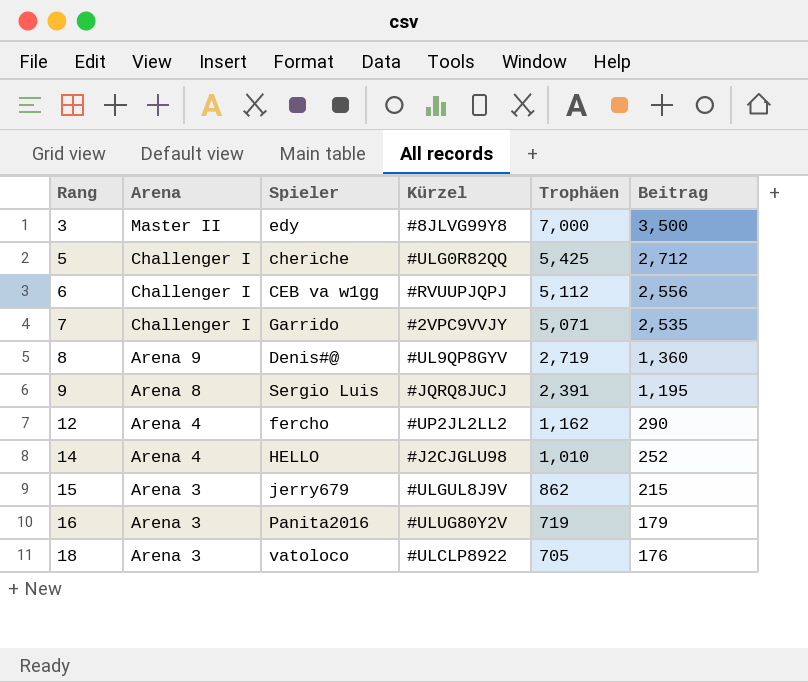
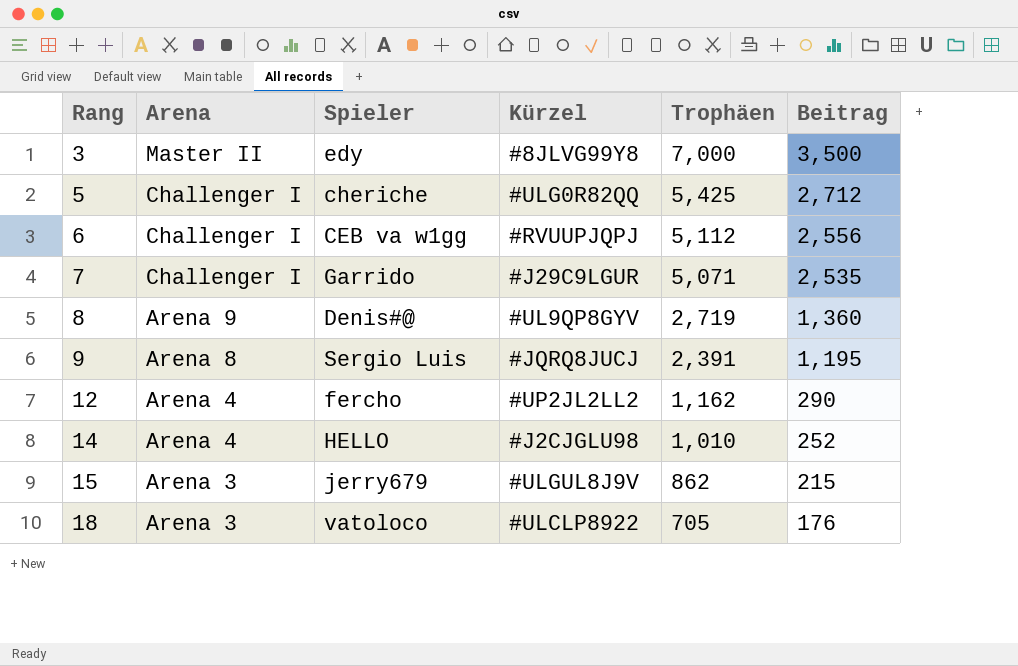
row 16: Arena 3 | Panita2016 | #ULUG80Y2V | 719 | 179 -> none
7 | Kürzel: #2VPC9VVJY -> #J29C9LGUR

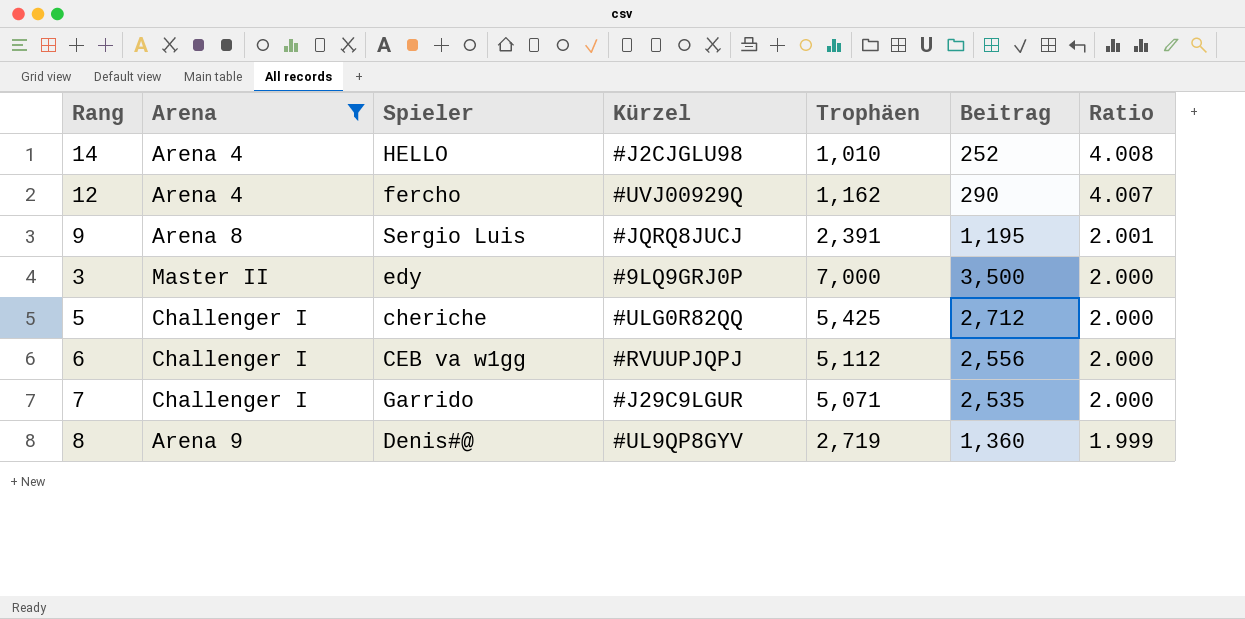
filter: none -> Arena != Arena 3
row order: Rang ascending -> Ratio descending
column Ratio | formula: none -> [Trophäen] / [Beitrag]
12 | Kürzel: #UP2JL2LL2 -> #UVJ00929Q
3 | Kürzel: #8JLVG99Y8 -> #9LQ9GRJ0P

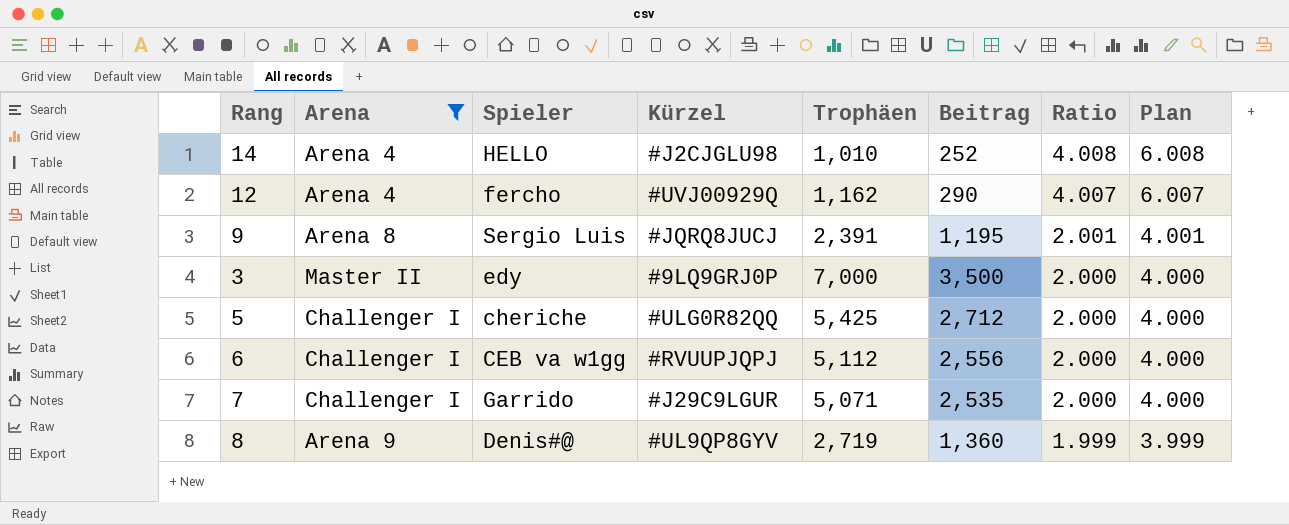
column Plan | formula: none -> [Ratio] + 2

